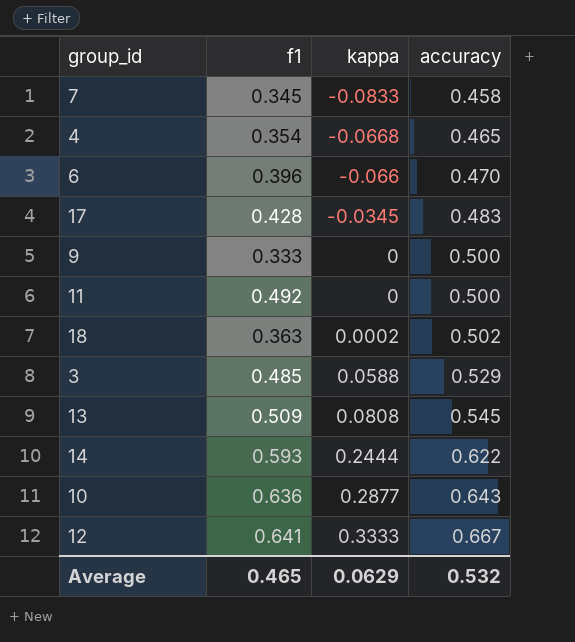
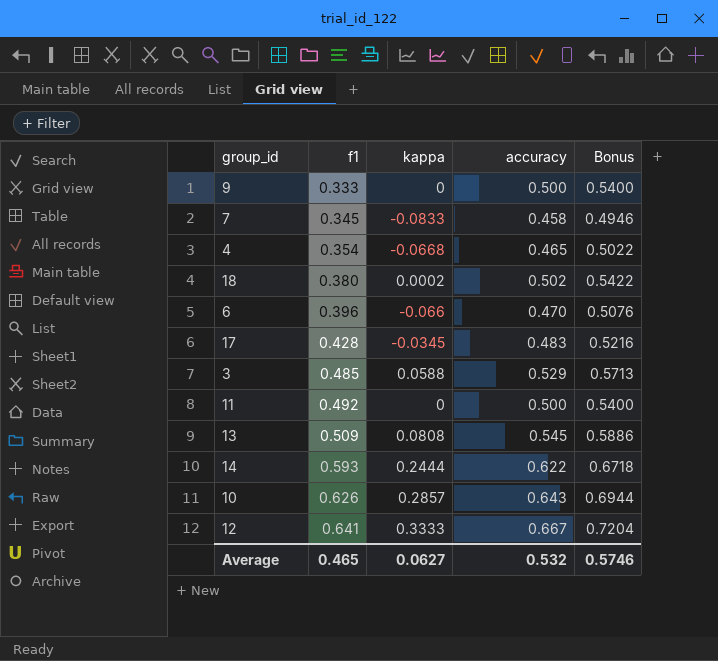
row order: kappa ascending -> f1 ascending
column Bonus | formula: none -> [accuracy] * 1.08
18 | f1: 0.363 -> 0.380
10 | f1: 0.636 -> 0.626
10 | kappa: 0.2877 -> 0.2857
Average | kappa: 0.0629 -> 0.0627

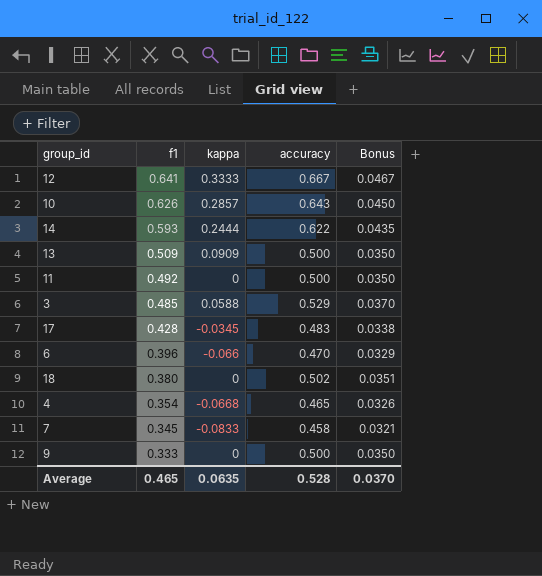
row order: f1 ascending -> f1 descending
column Bonus | formula: [accuracy] * 1.08 -> [accuracy] * 0.07
13 | kappa: 0.0808 -> 0.0909
13 | accuracy: 0.545 -> 0.500
18 | kappa: 0.0002 -> 0
Average | kappa: 0.0627 -> 0.0635
Average | accuracy: 0.532 -> 0.528
Average | Bonus: 0.5746 -> 0.0370

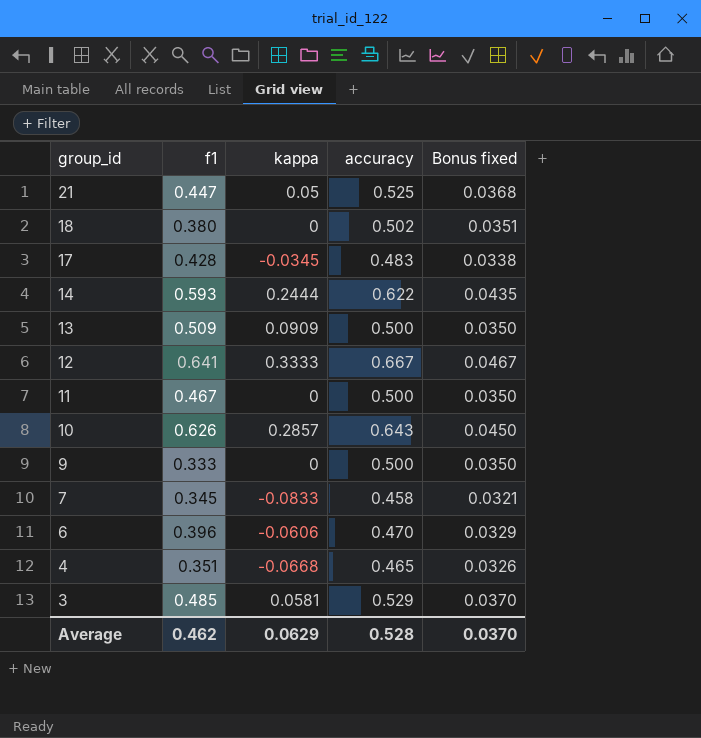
row order: f1 descending -> group_id descending
column name: Bonus -> Bonus fixed
row 21: none -> 0.447 | 0.05 | 0.525 | 0.0368
11 | f1: 0.492 -> 0.467
6 | kappa: -0.066 -> -0.0606
4 | f1: 0.354 -> 0.351
3 | kappa: 0.0588 -> 0.0581
Average | f1: 0.465 -> 0.462
Average | kappa: 0.0635 -> 0.0629

